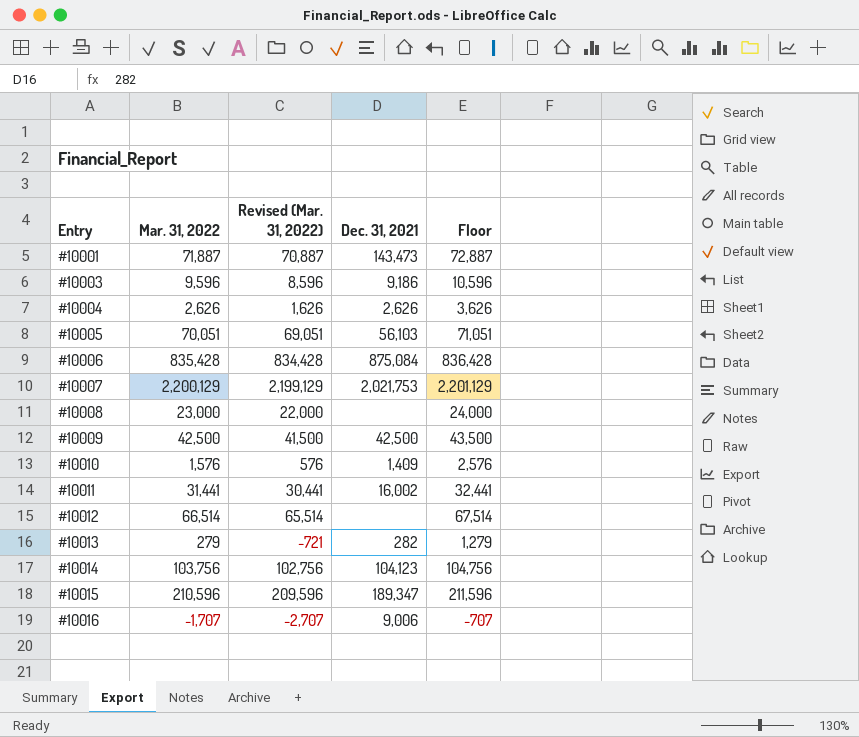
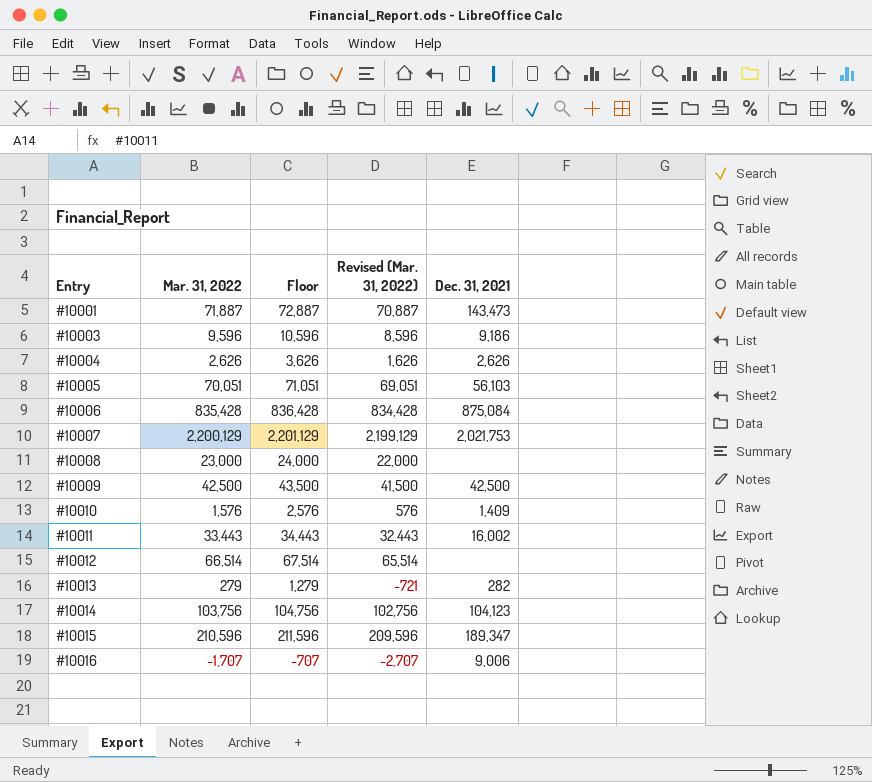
column Floor | position: 5 -> 3
#10011 | Mar. 31, 2022: 31,441 -> 33,443
#10011 | Floor: 32,441 -> 34,443
#10011 | Revised (Mar. 31, 2022): 30,441 -> 32,443

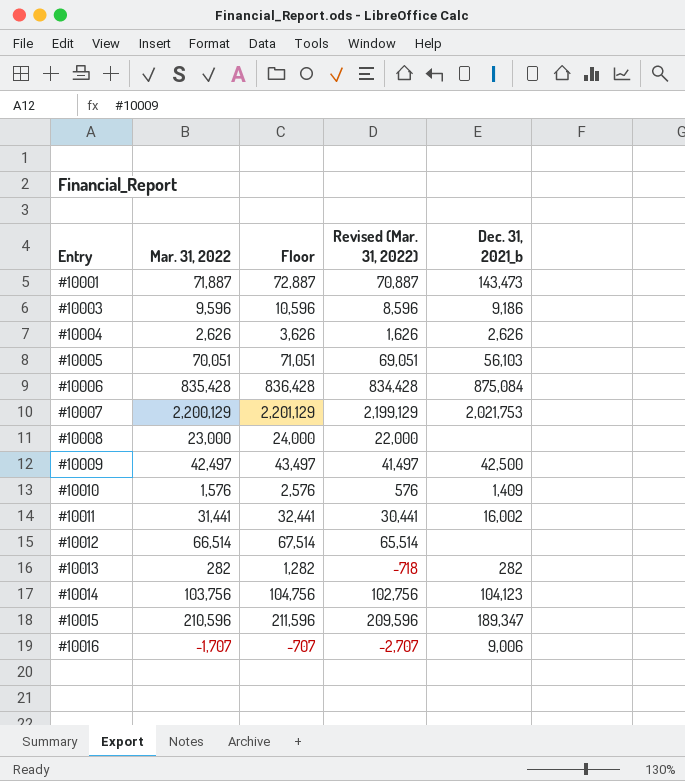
column name: Dec. 31, 2021 -> Dec. 31, 2021_b
#10009 | Mar. 31, 2022: 42,500 -> 42,497
#10009 | Floor: 43,500 -> 43,497
#10009 | Revised (Mar. 31, 2022): 41,500 -> 41,497
#10011 | Mar. 31, 2022: 33,443 -> 31,441
#10011 | Floor: 34,443 -> 32,441
#10011 | Revised (Mar. 31, 2022): 32,443 -> 30,441
#10013 | Mar. 31, 2022: 279 -> 282
#10013 | Floor: 1,279 -> 1,282
#10013 | Revised (Mar. 31, 2022): -721 -> -718

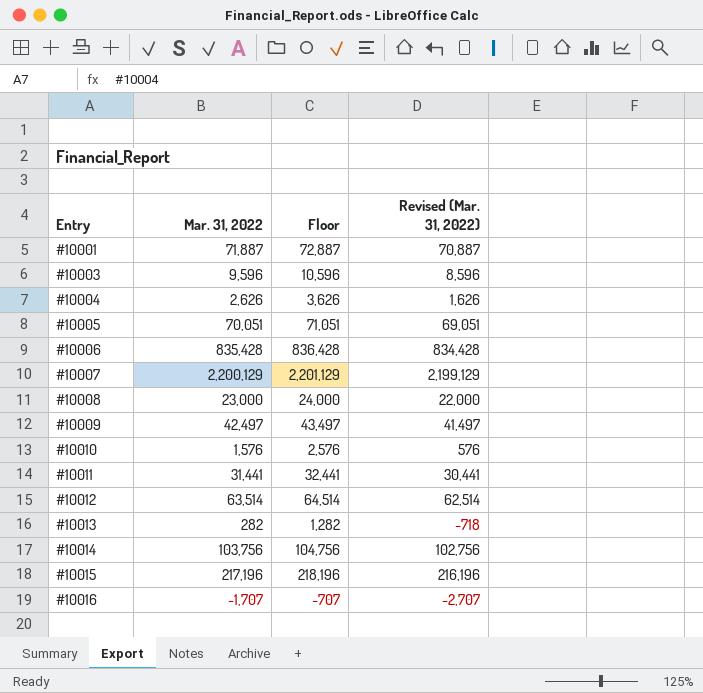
column Dec. 31, 2021_b | position: 5 -> none
#10012 | Mar. 31, 2022: 66,514 -> 63,514
#10012 | Floor: 67,514 -> 64,514
#10012 | Revised (Mar. 31, 2022): 65,514 -> 62,514
#10015 | Mar. 31, 2022: 210,596 -> 217,196
#10015 | Floor: 211,596 -> 218,196
#10015 | Revised (Mar. 31, 2022): 209,596 -> 216,196

